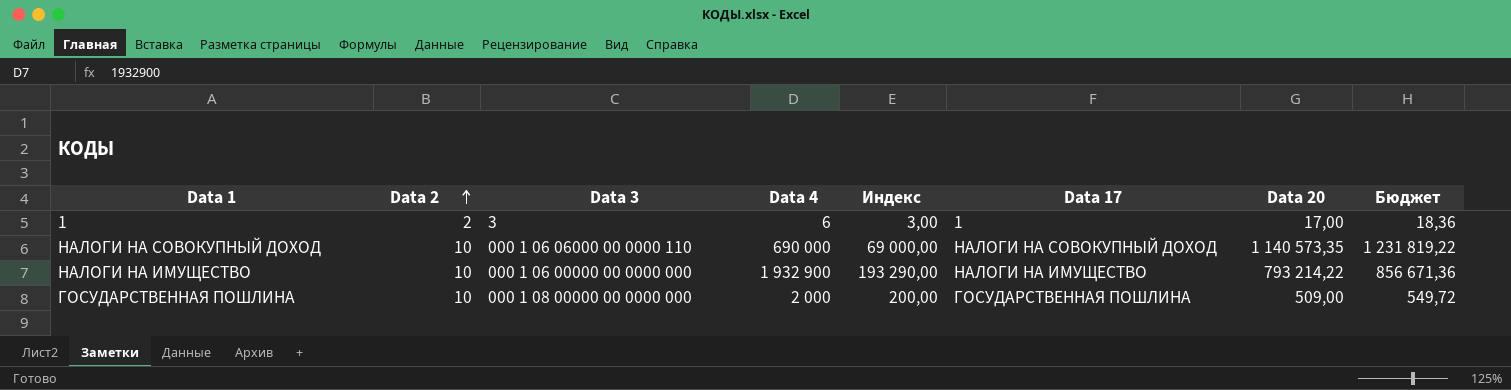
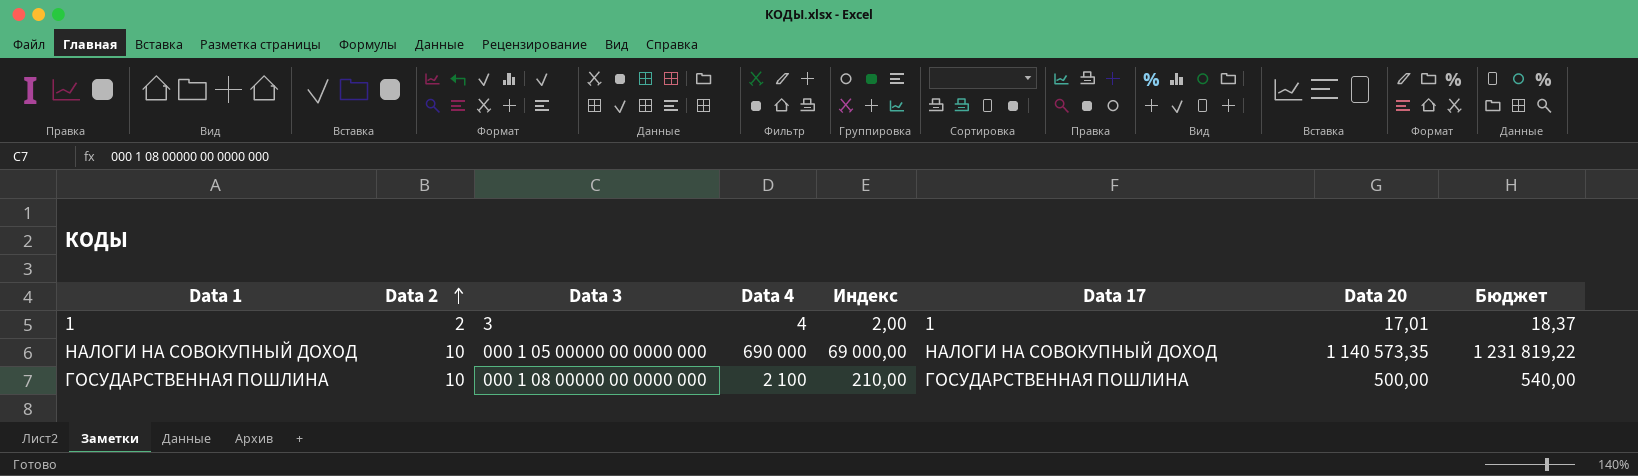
row НАЛОГИ НА ИМУЩЕСТВО: 10 | 000 1 06 00000 00 0000 000 | 1 932 900 | 193 290,00 | НАЛОГИ НА ИМУЩЕСТВО | 793 214,22 | 856 671,36 -> none
1 | Data 4: 6 -> 4
1 | Индекс: 3,00 -> 2,00
1 | Data 20: 17,00 -> 17,01
1 | Бюджет: 18,36 -> 18,37
НАЛОГИ НА СОВОКУПНЫЙ ДОХОД | Data 3: 000 1 06 06000 00 0000 110 -> 000 1 05 00000 00 0000 000
ГОСУДАРСТВЕННАЯ ПОШЛИНА | Data 4: 2 000 -> 2 100
ГОСУДАРСТВЕННАЯ ПОШЛИНА | Индекс: 200,00 -> 210,00
ГОСУДАРСТВЕННАЯ ПОШЛИНА | Data 20: 509,00 -> 500,00
ГОСУДАРСТВЕННАЯ ПОШЛИНА | Бюджет: 549,72 -> 540,00

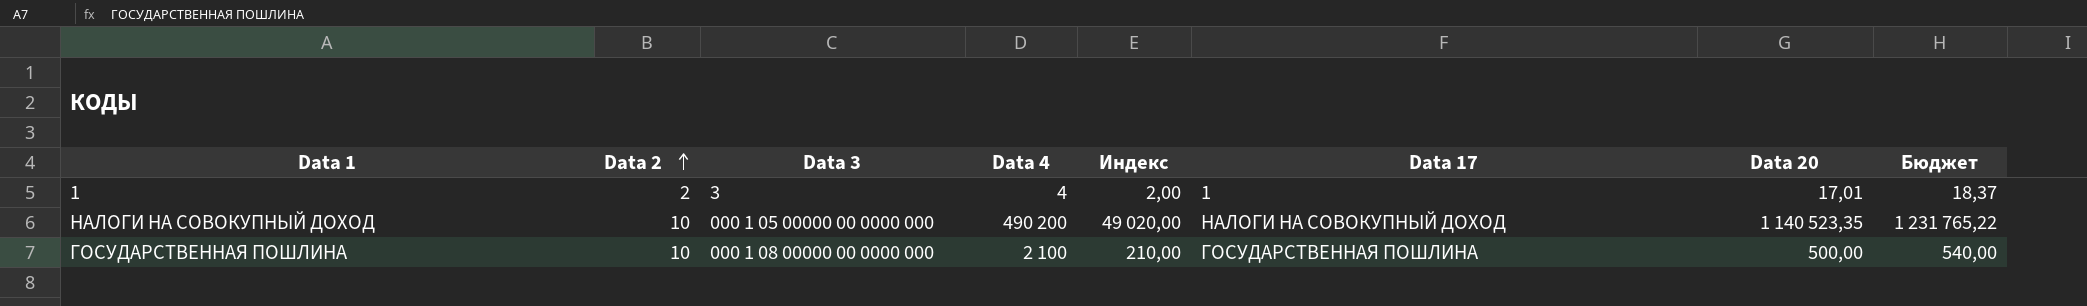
НАЛОГИ НА СОВОКУПНЫЙ ДОХОД | Data 4: 690 000 -> 490 200
НАЛОГИ НА СОВОКУПНЫЙ ДОХОД | Индекс: 69 000,00 -> 49 020,00
НАЛОГИ НА СОВОКУПНЫЙ ДОХОД | Data 20: 1 140 573,35 -> 1 140 523,35
НАЛОГИ НА СОВОКУПНЫЙ ДОХОД | Бюджет: 1 231 819,22 -> 1 231 765,22

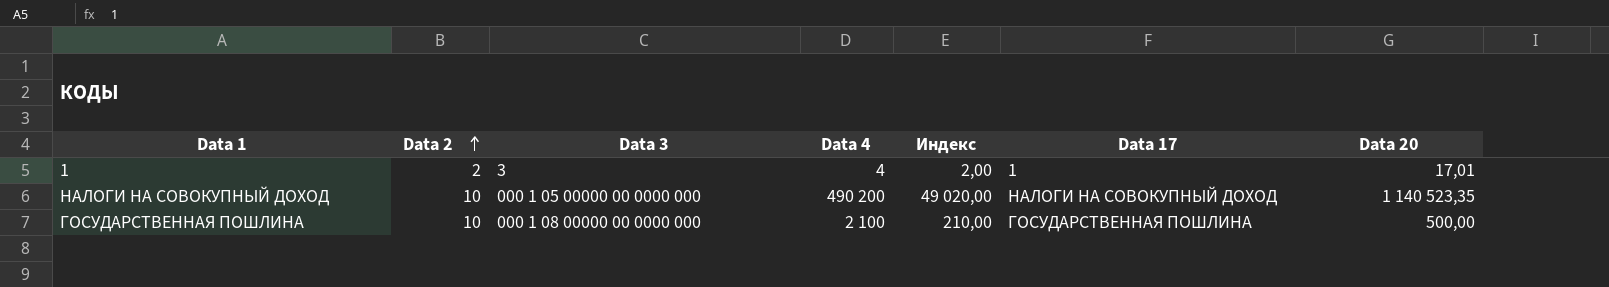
column Бюджет | formula: [Data 20] * 1,08 -> none

